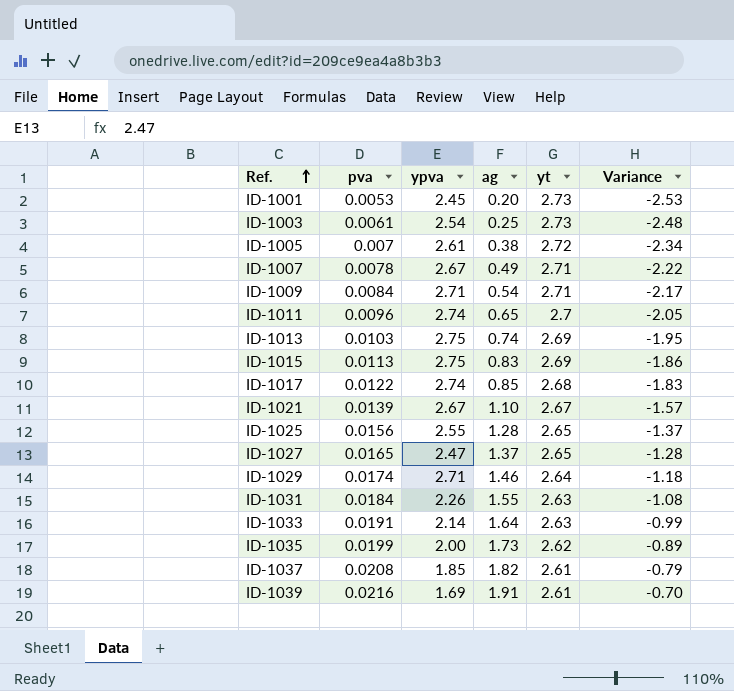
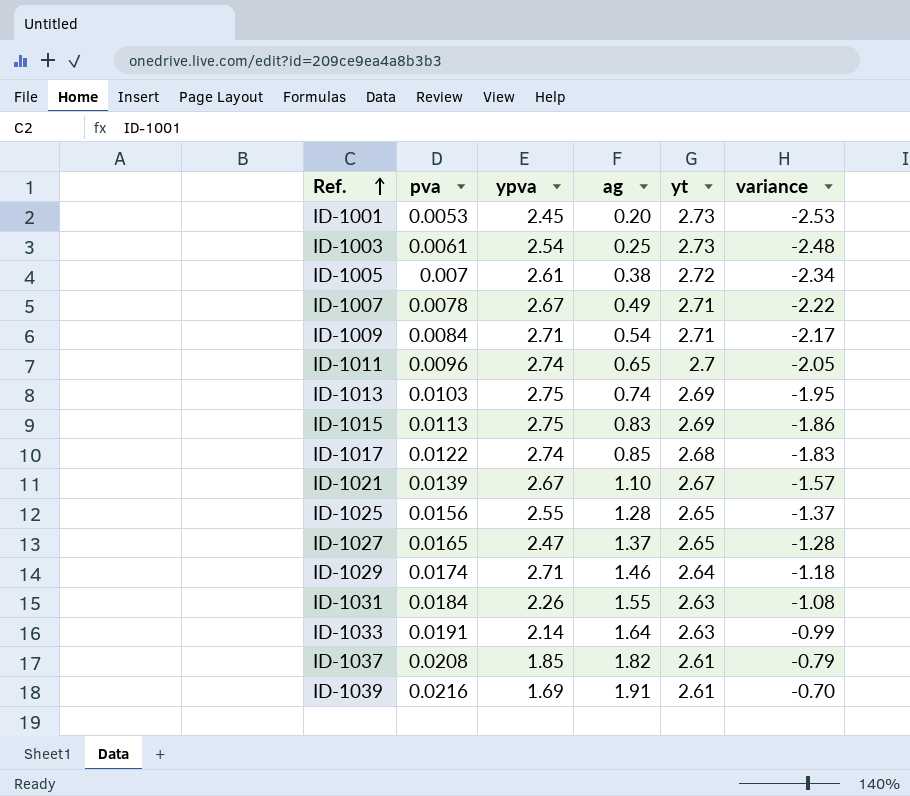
column name: Variance -> variance
row ID-1035: 0.0199 | 2.00 | 1.73 | 2.62 | -0.89 -> none

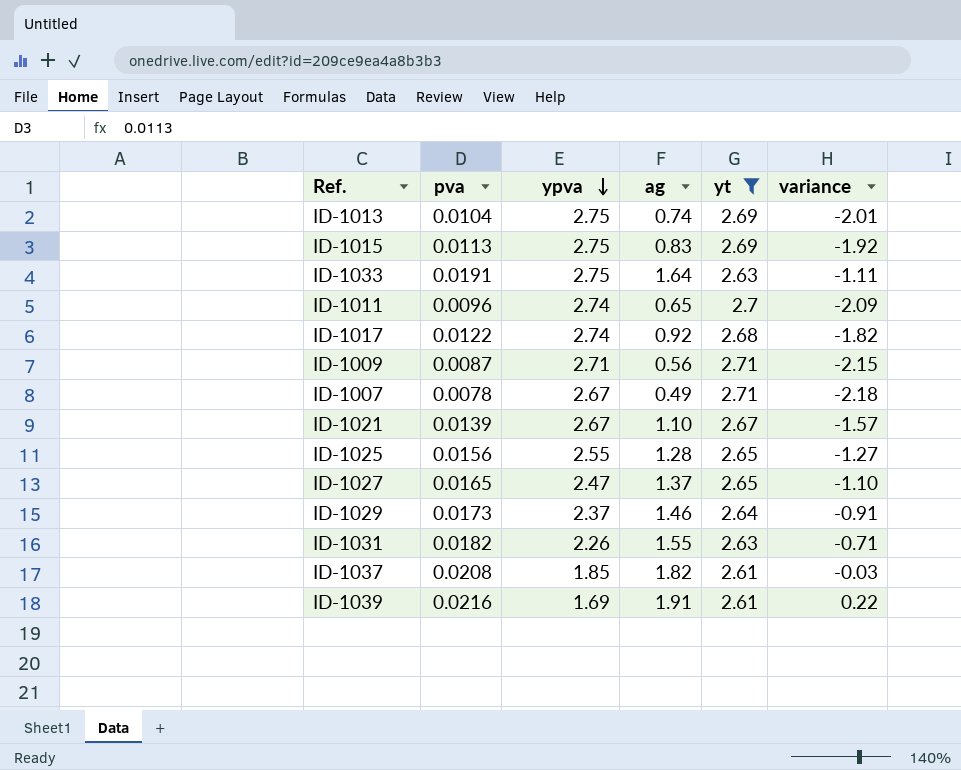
filter: none -> yt <= 2.71
row order: Ref. ascending -> ypva descending
column variance | formula: [ag] - [yt] -> [ag] - [ypva]
ID-1013 | pva: 0.0103 -> 0.0104
ID-1033 | ypva: 2.14 -> 2.75
ID-1017 | ag: 0.85 -> 0.92
ID-1009 | pva: 0.0084 -> 0.0087
ID-1009 | ag: 0.54 -> 0.56
ID-1029 | pva: 0.0174 -> 0.0173
ID-1029 | ypva: 2.71 -> 2.37
ID-1031 | pva: 0.0184 -> 0.0182

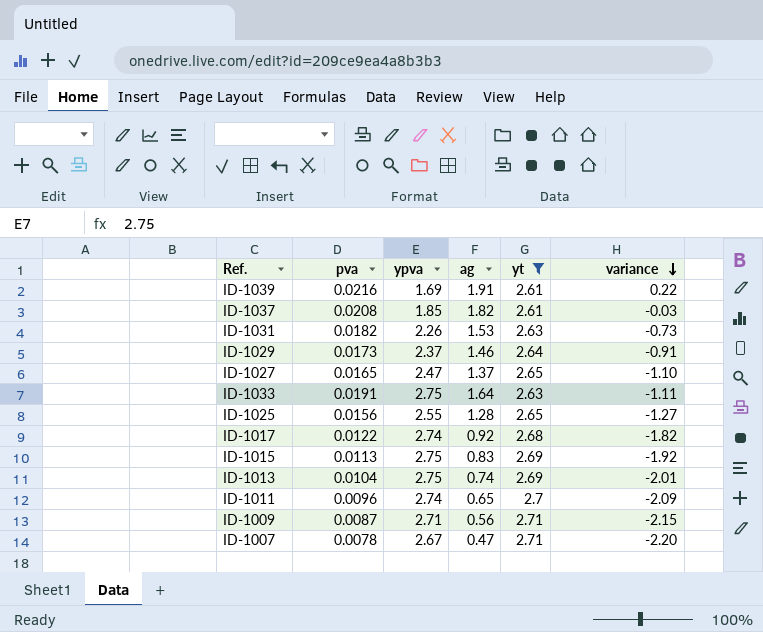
row order: ypva descending -> variance descending
row ID-1021: 0.0139 | 2.67 | 1.10 | 2.67 | -1.57 -> none
ID-1031 | ag: 1.55 -> 1.53
ID-1031 | variance: -0.71 -> -0.73
ID-1007 | ag: 0.49 -> 0.47
ID-1007 | variance: -2.18 -> -2.20

